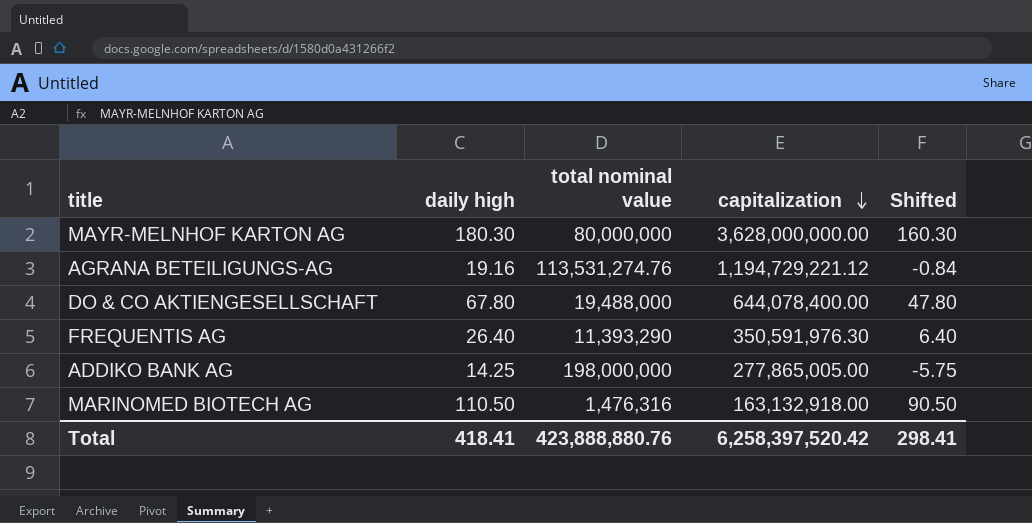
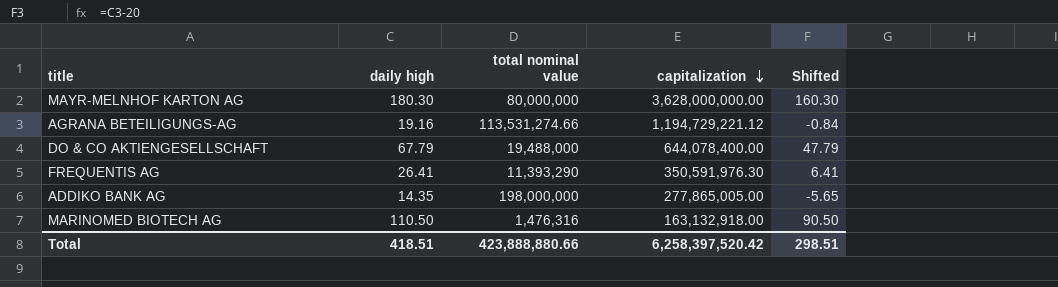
AGRANA BETEILIGUNGS-AG | total nominal value: 113,531,274.76 -> 113,531,274.66
DO & CO AKTIENGESELLSCHAFT | daily high: 67.80 -> 67.79
DO & CO AKTIENGESELLSCHAFT | Shifted: 47.80 -> 47.79
FREQUENTIS AG | daily high: 26.40 -> 26.41
FREQUENTIS AG | Shifted: 6.40 -> 6.41
ADDIKO BANK AG | daily high: 14.25 -> 14.35
ADDIKO BANK AG | Shifted: -5.75 -> -5.65
Total | daily high: 418.41 -> 418.51
Total | total nominal value: 423,888,880.76 -> 423,888,880.66
Total | Shifted: 298.41 -> 298.51

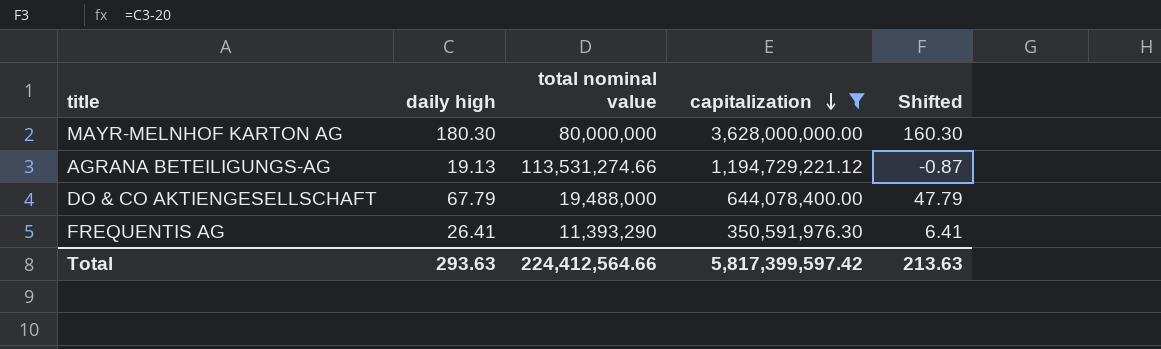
filter: none -> capitalization >= 350,591,976.30
AGRANA BETEILIGUNGS-AG | daily high: 19.16 -> 19.13
AGRANA BETEILIGUNGS-AG | Shifted: -0.84 -> -0.87
Total | daily high: 418.51 -> 293.63
Total | total nominal value: 423,888,880.66 -> 224,412,564.66
Total | capitalization: 6,258,397,520.42 -> 5,817,399,597.42
Total | Shifted: 298.51 -> 213.63

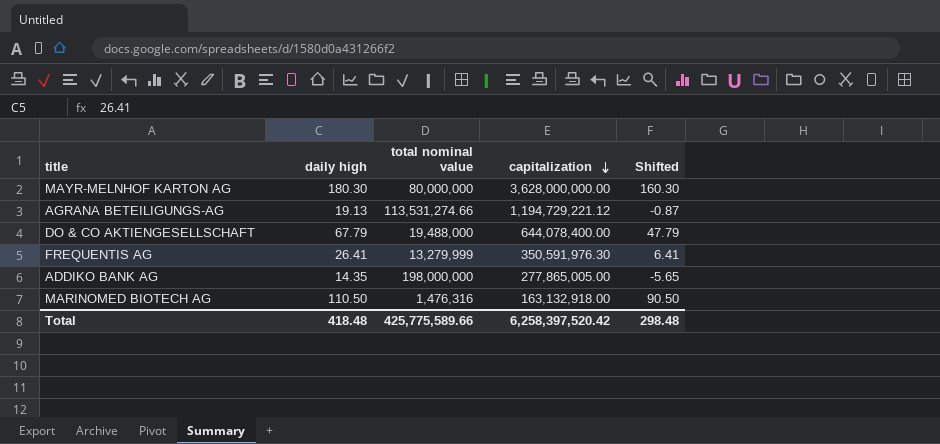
filter: capitalization >= 350,591,976.30 -> none
FREQUENTIS AG | total nominal value: 11,393,290 -> 13,279,999
Total | daily high: 293.63 -> 418.48
Total | total nominal value: 224,412,564.66 -> 425,775,589.66
Total | capitalization: 5,817,399,597.42 -> 6,258,397,520.42
Total | Shifted: 213.63 -> 298.48

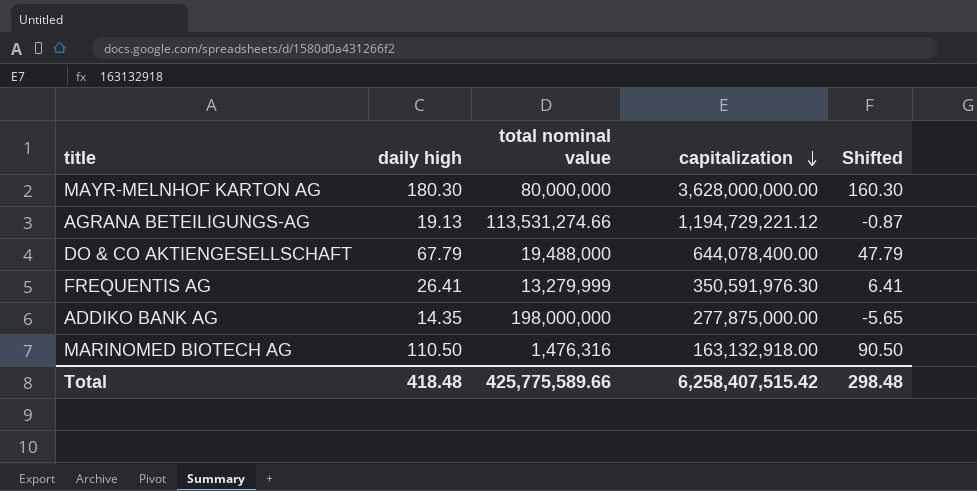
ADDIKO BANK AG | capitalization: 277,865,005.00 -> 277,875,000.00
Total | capitalization: 6,258,397,520.42 -> 6,258,407,515.42

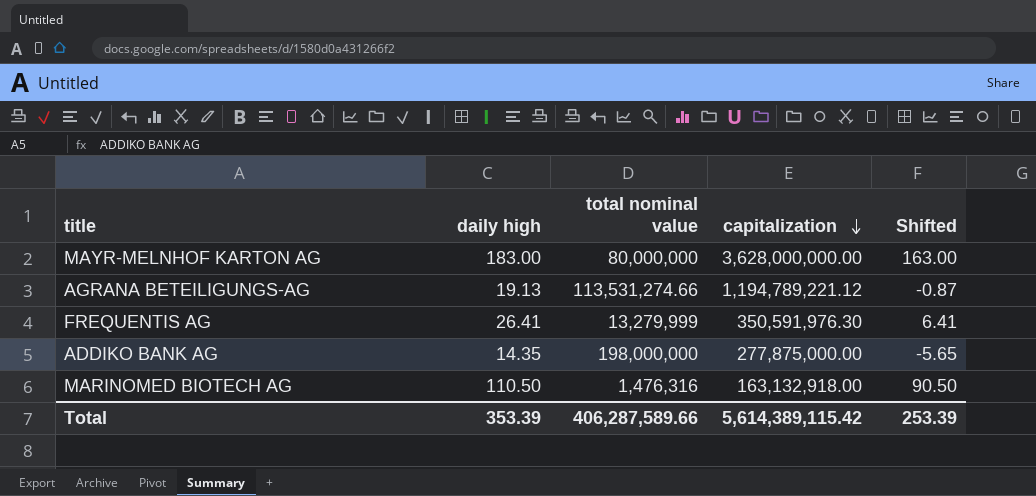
row DO & CO AKTIENGESELLSCHAFT: 67.79 | 19,488,000 | 644,078,400.00 | 47.79 -> none
MAYR-MELNHOF KARTON AG | daily high: 180.30 -> 183.00
MAYR-MELNHOF KARTON AG | Shifted: 160.30 -> 163.00
AGRANA BETEILIGUNGS-AG | capitalization: 1,194,729,221.12 -> 1,194,789,221.12
Total | daily high: 418.48 -> 353.39
Total | total nominal value: 425,775,589.66 -> 406,287,589.66
Total | capitalization: 6,258,407,515.42 -> 5,614,389,115.42
Total | Shifted: 298.48 -> 253.39

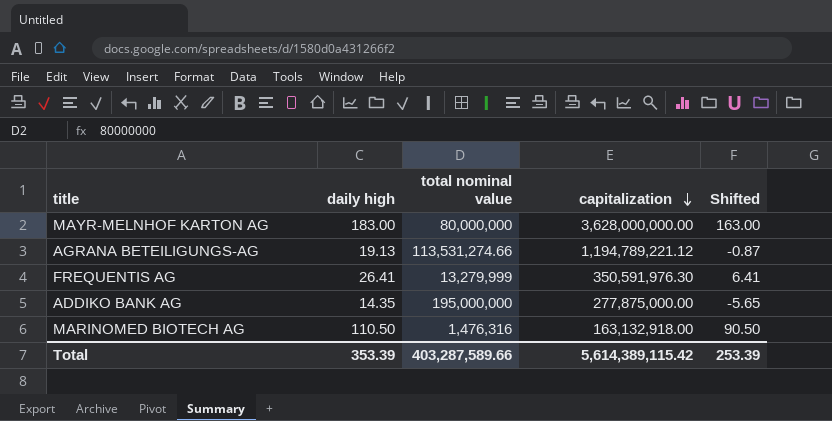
ADDIKO BANK AG | total nominal value: 198,000,000 -> 195,000,000
Total | total nominal value: 406,287,589.66 -> 403,287,589.66

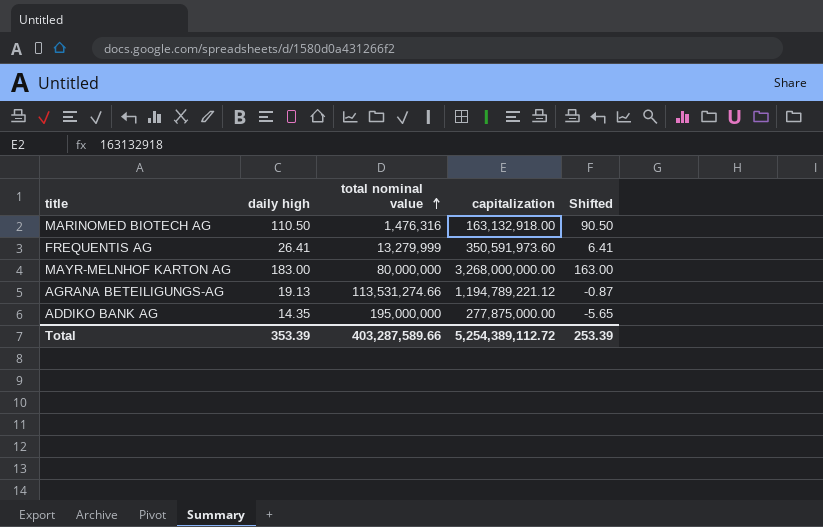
row order: capitalization descending -> total nominal value ascending
FREQUENTIS AG | capitalization: 350,591,976.30 -> 350,591,973.60
MAYR-MELNHOF KARTON AG | capitalization: 3,628,000,000.00 -> 3,268,000,000.00
Total | capitalization: 5,614,389,115.42 -> 5,254,389,112.72

